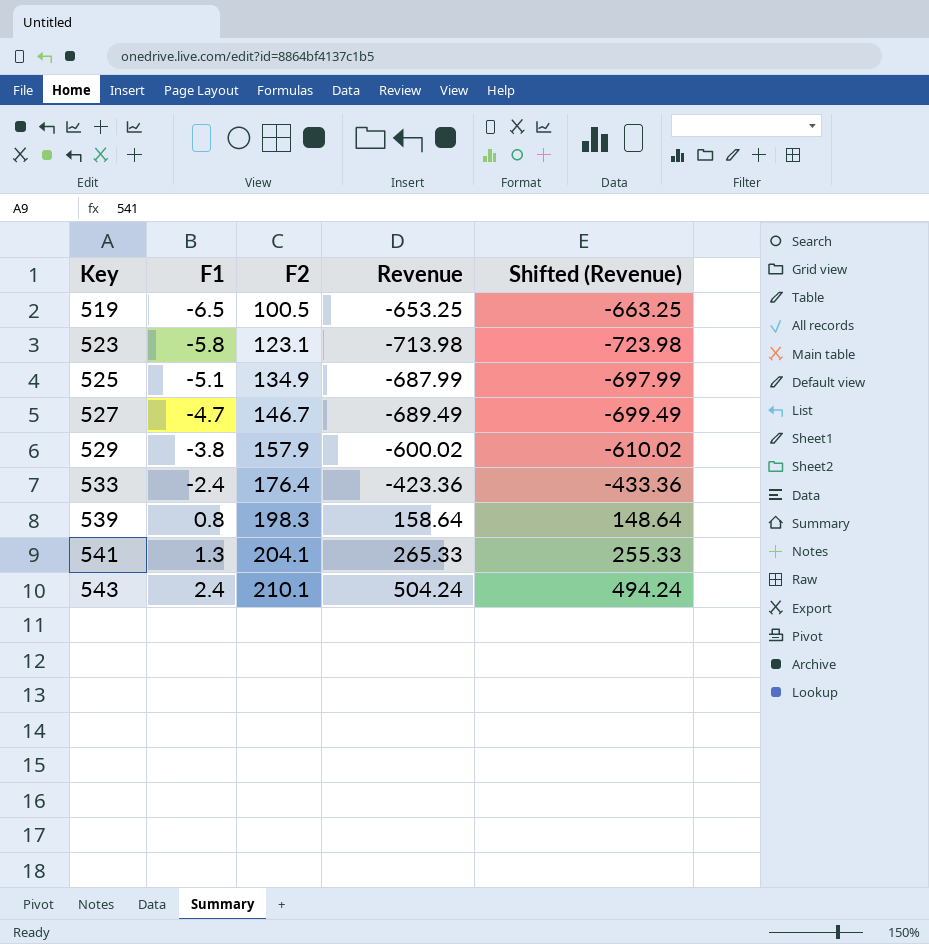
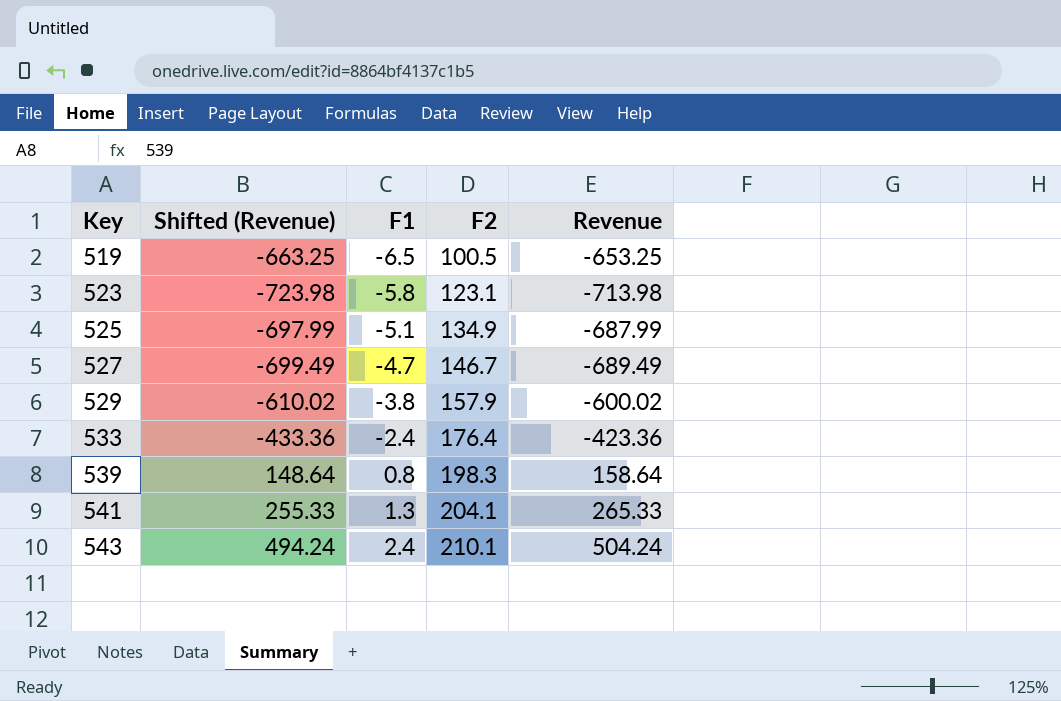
column Shifted (Revenue) | position: 5 -> 2

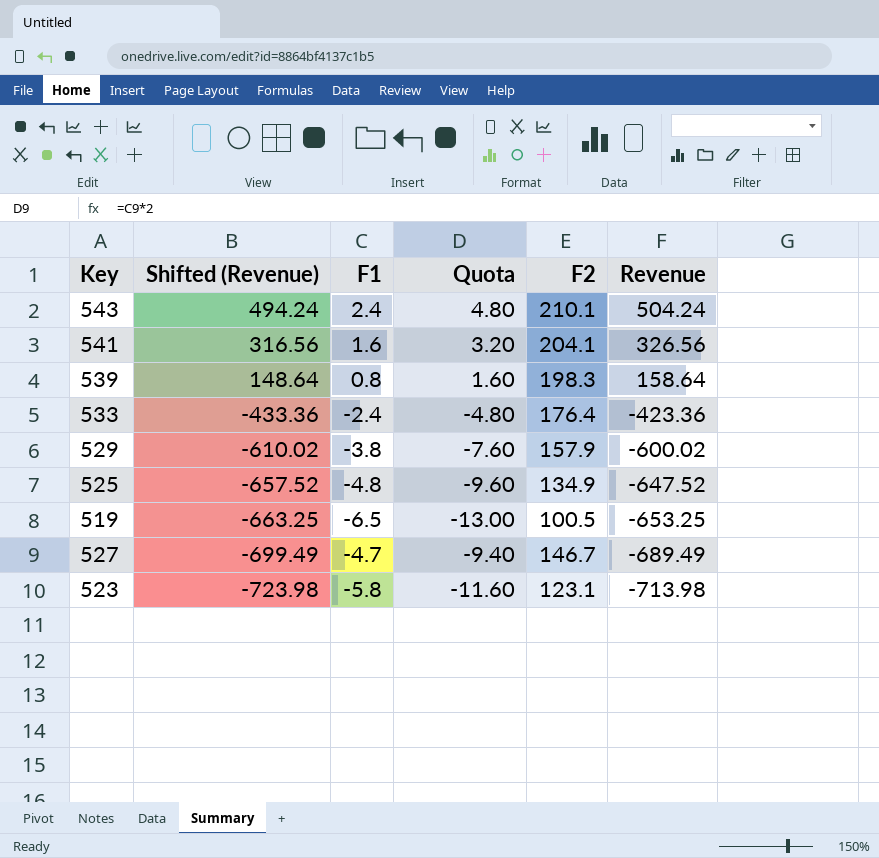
row order: Key ascending -> Shifted (Revenue) descending
column Quota | formula: none -> [F1] * 2
541 | Shifted (Revenue): 255.33 -> 316.56
541 | F1: 1.3 -> 1.6
541 | Revenue: 265.33 -> 326.56
525 | Shifted (Revenue): -697.99 -> -657.52
525 | F1: -5.1 -> -4.8
525 | Revenue: -687.99 -> -647.52

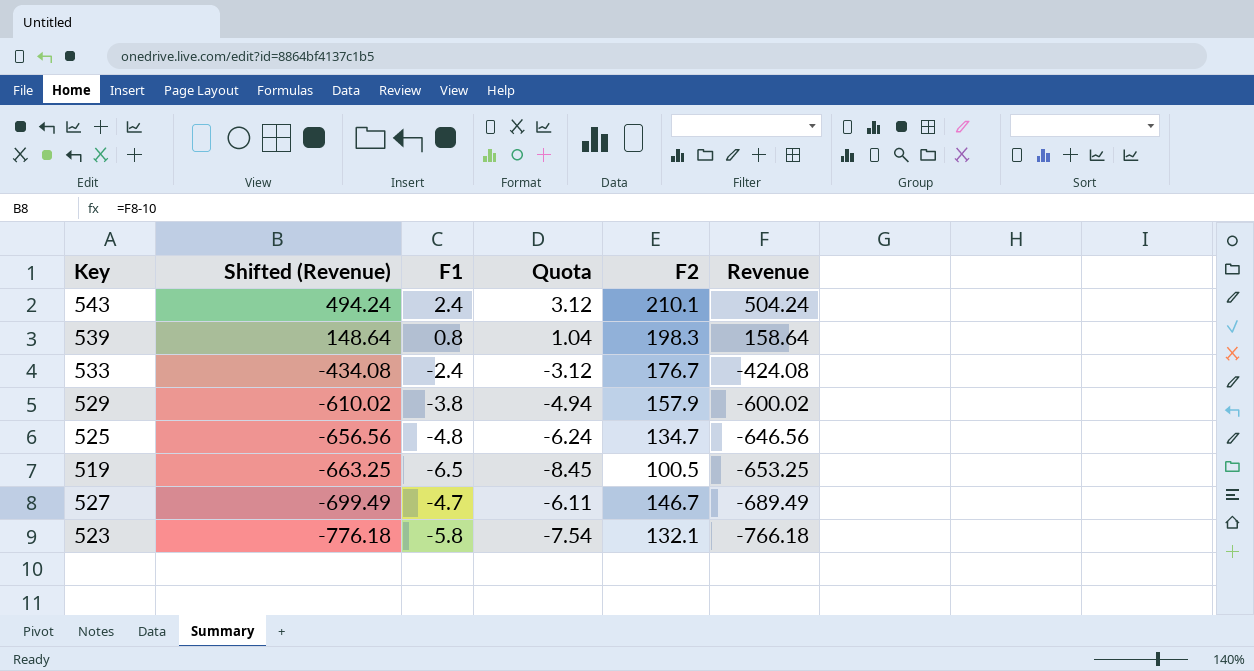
column Quota | formula: [F1] * 2 -> [F1] * 1.3
row 541: 316.56 | 1.6 | 3.20 | 204.1 | 326.56 -> none
533 | Shifted (Revenue): -433.36 -> -434.08
533 | F2: 176.4 -> 176.7
533 | Revenue: -423.36 -> -424.08
525 | Shifted (Revenue): -657.52 -> -656.56
525 | F2: 134.9 -> 134.7
525 | Revenue: -647.52 -> -646.56
523 | Shifted (Revenue): -723.98 -> -776.18
523 | F2: 123.1 -> 132.1
523 | Revenue: -713.98 -> -766.18

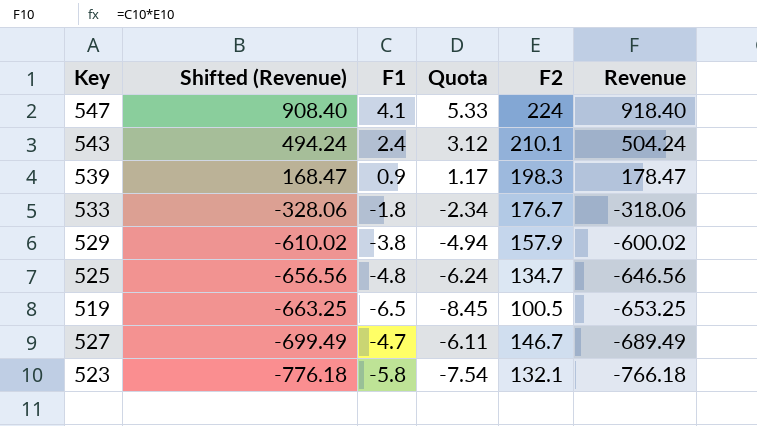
row 547: none -> 908.40 | 4.1 | 5.33 | 224 | 918.40
539 | Shifted (Revenue): 148.64 -> 168.47
539 | F1: 0.8 -> 0.9
539 | Quota: 1.04 -> 1.17
539 | Revenue: 158.64 -> 178.47
533 | Shifted (Revenue): -434.08 -> -328.06
533 | F1: -2.4 -> -1.8
533 | Quota: -3.12 -> -2.34
533 | Revenue: -424.08 -> -318.06

